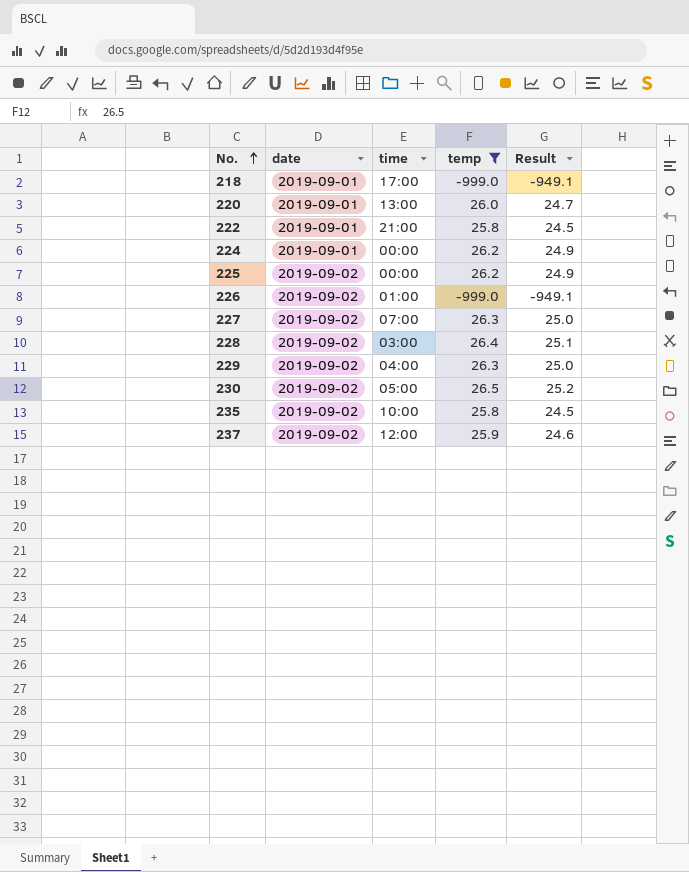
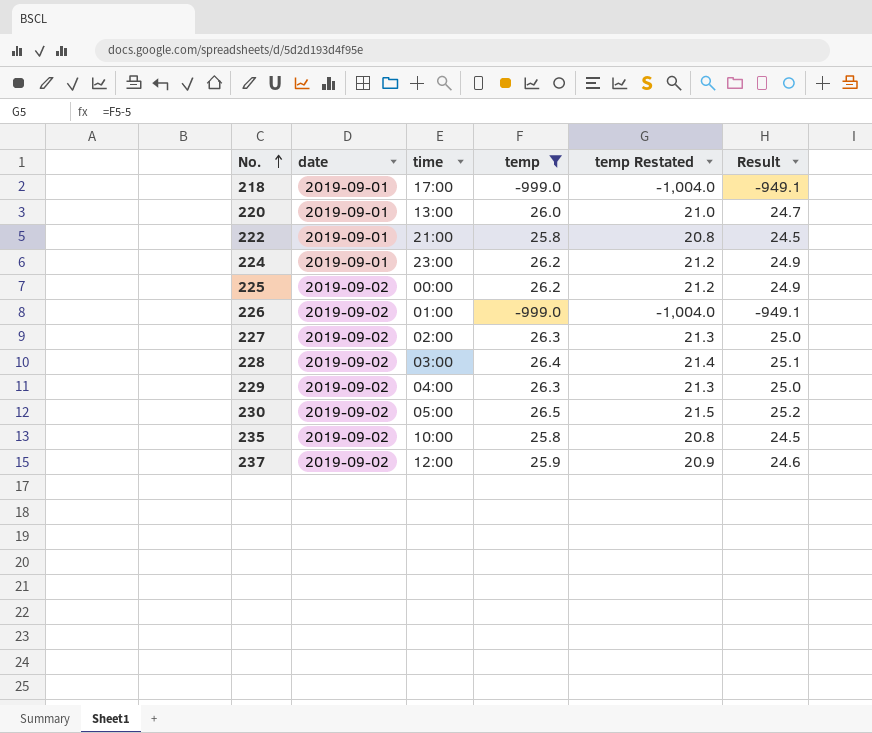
column temp Restated | formula: none -> [temp] - 5
224 | time: 00:00 -> 23:00
227 | time: 07:00 -> 02:00

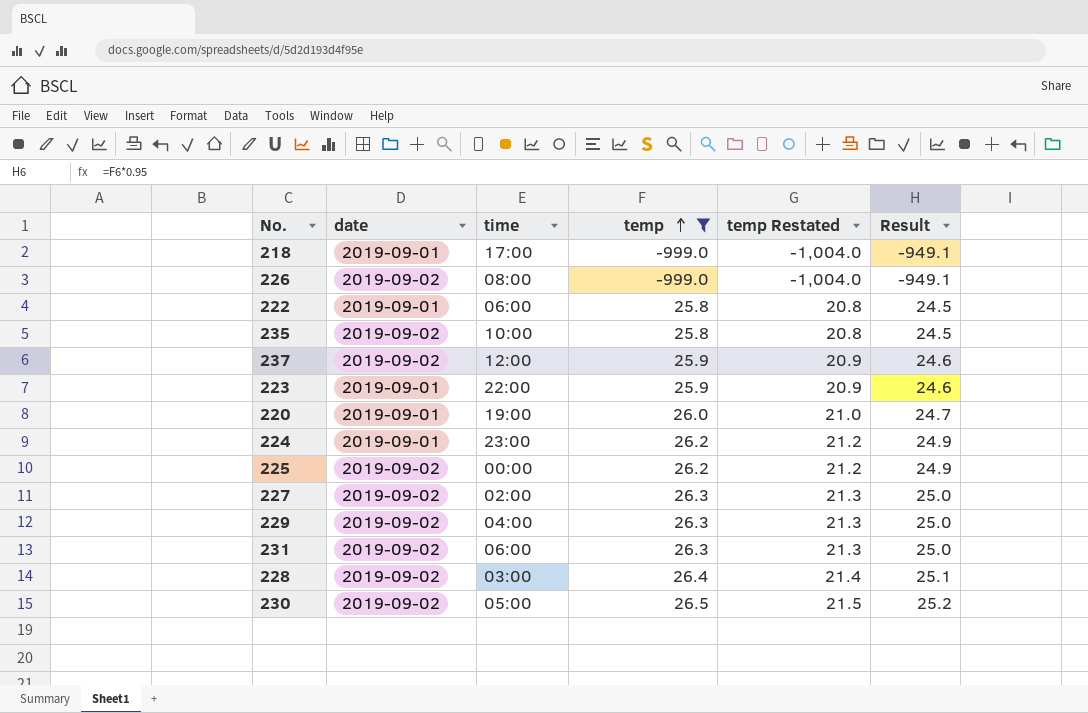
row order: No. ascending -> temp ascending
226 | time: 01:00 -> 08:00
222 | time: 21:00 -> 06:00
row 223: none -> 2019-09-01 | 22:00 | 25.9 | 20.9 | 24.6
220 | time: 13:00 -> 19:00
row 231: none -> 2019-09-02 | 06:00 | 26.3 | 21.3 | 25.0

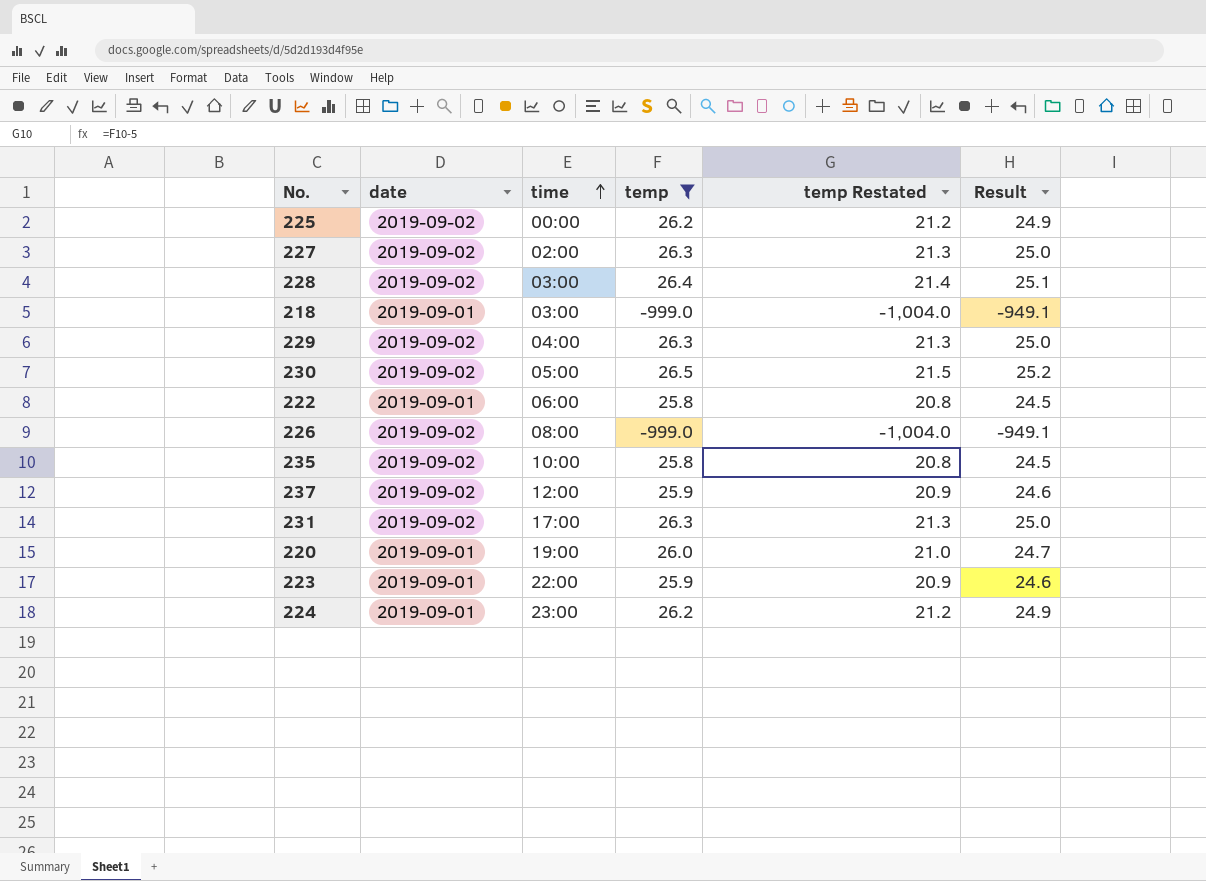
row order: temp ascending -> time ascending
218 | time: 17:00 -> 03:00
231 | time: 06:00 -> 17:00

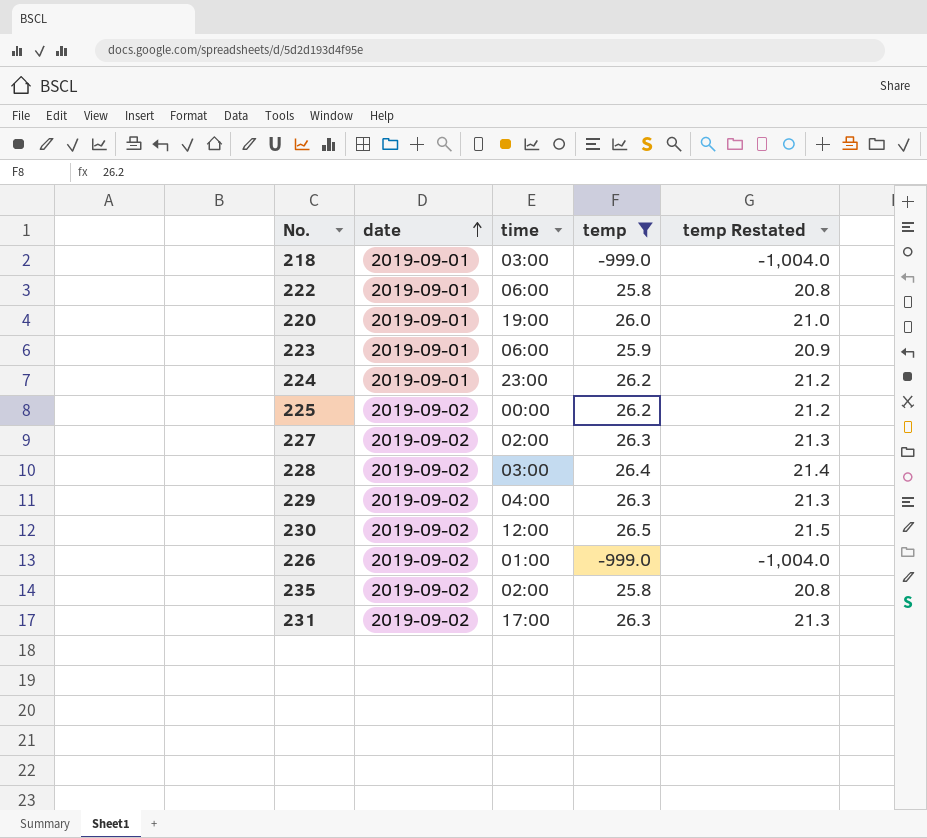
row order: time ascending -> date ascending
column Result | formula: [temp] * 0.95 -> none
row 237: 2019-09-02 | 12:00 | 25.9 | 20.9 | 24.6 -> none
223 | time: 22:00 -> 06:00
230 | time: 05:00 -> 12:00
226 | time: 08:00 -> 01:00
235 | time: 10:00 -> 02:00

